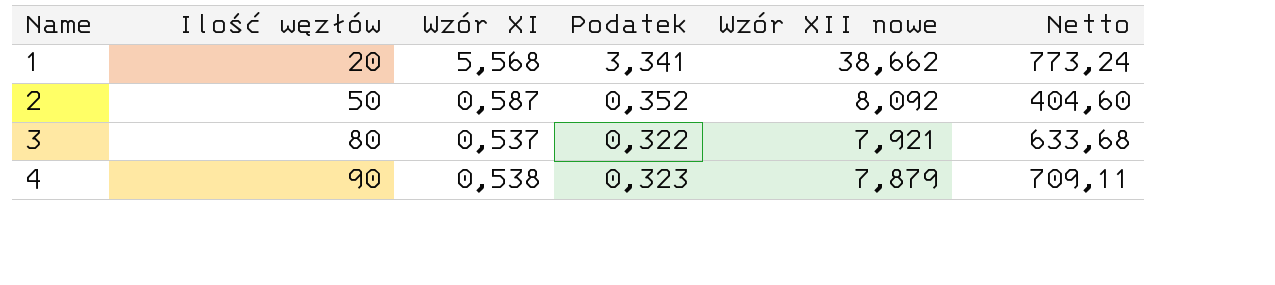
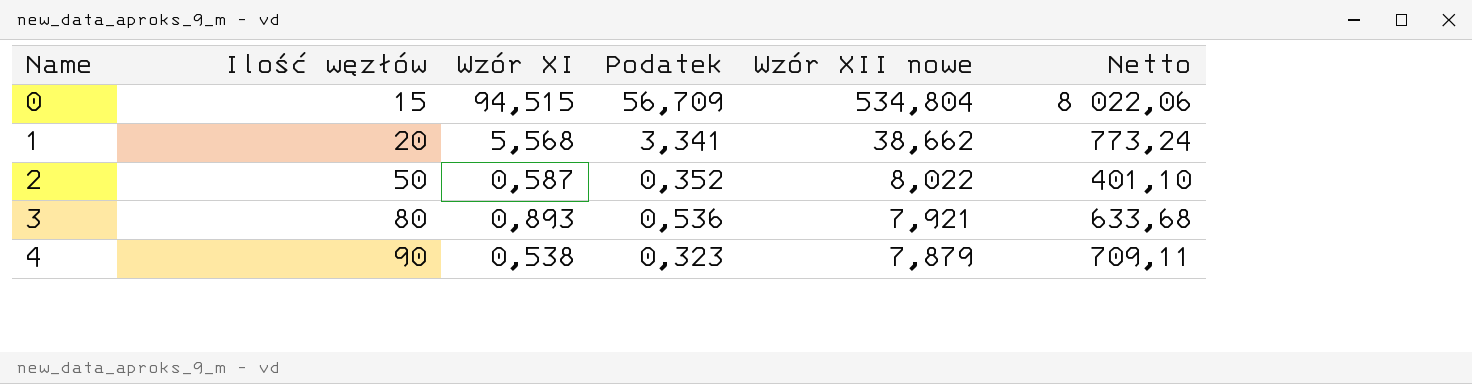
row 0: none -> 15 | 94,515 | 56,709 | 534,804 | 8 022,06
2 | Wzór XII nowe: 8,092 -> 8,022
2 | Netto: 404,60 -> 401,10
3 | Wzór XI: 0,537 -> 0,893
3 | Podatek: 0,322 -> 0,536

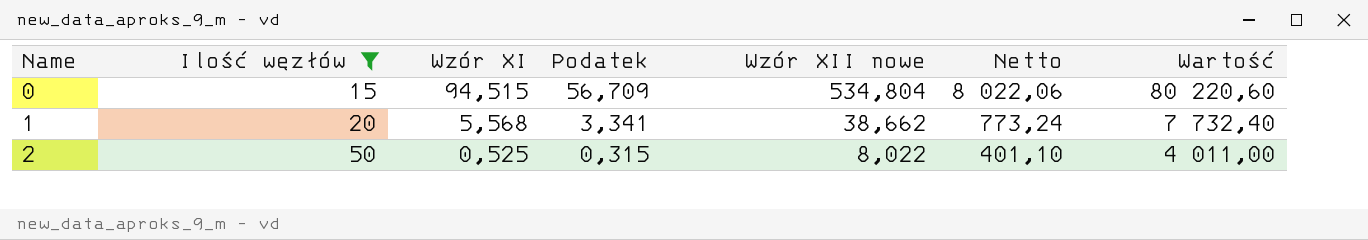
filter: none -> Ilość węzłów <= 50
column Wartość | formula: none -> [Netto] * 10
2 | Wzór XI: 0,587 -> 0,525
2 | Podatek: 0,352 -> 0,315

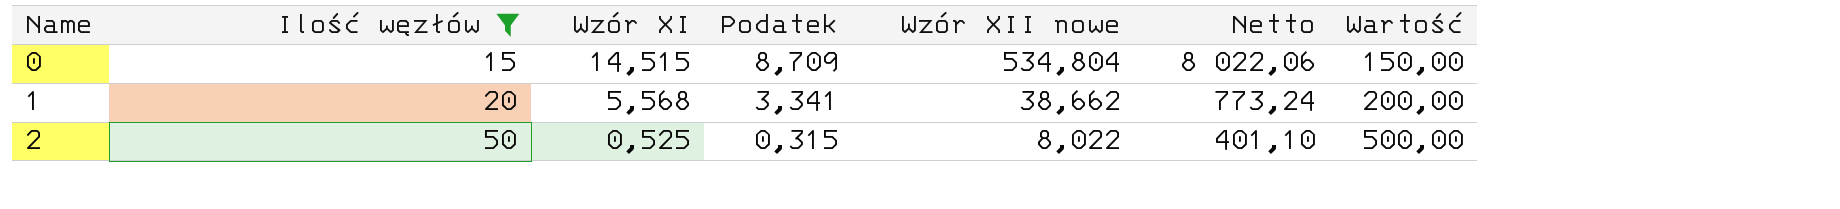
column Wartość | formula: [Netto] * 10 -> [Ilość węzłów] * 10
0 | Wzór XI: 94,515 -> 14,515
0 | Podatek: 56,709 -> 8,709

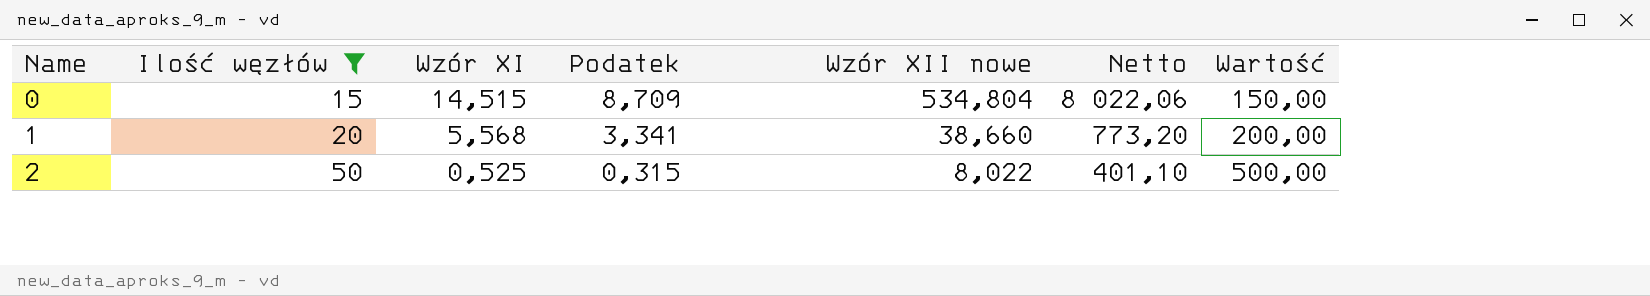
1 | Wzór XII nowe: 38,662 -> 38,660
1 | Netto: 773,24 -> 773,20

